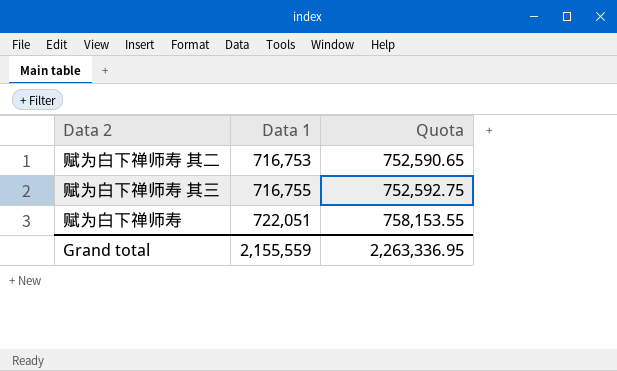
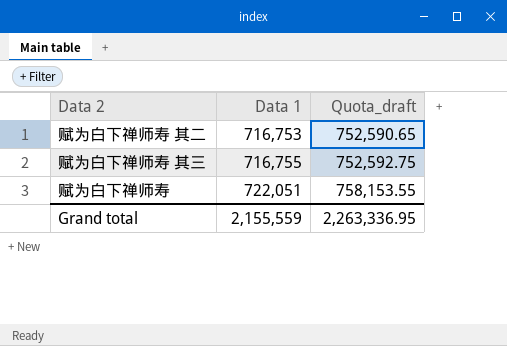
column name: Quota -> Quota_draft

